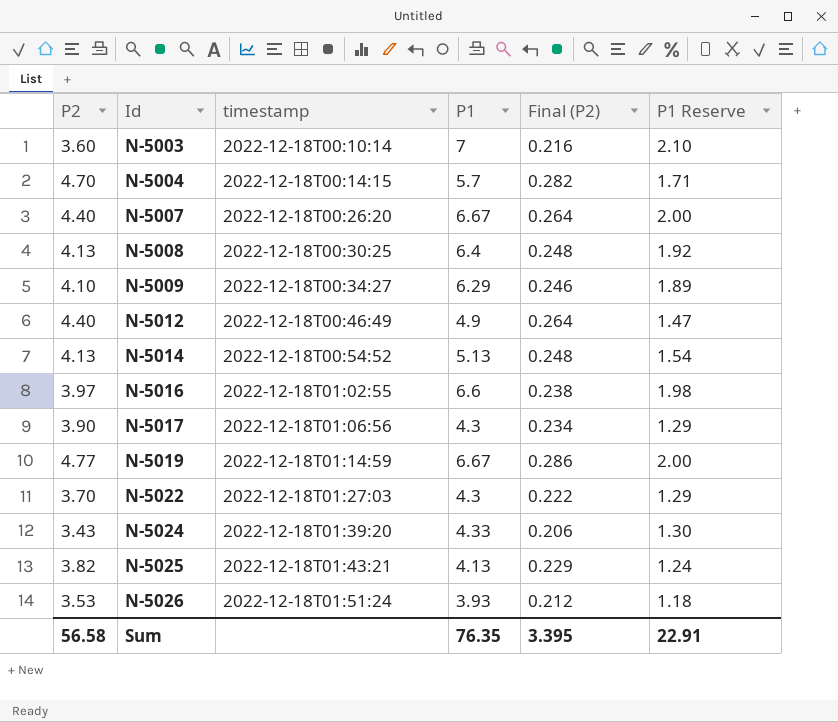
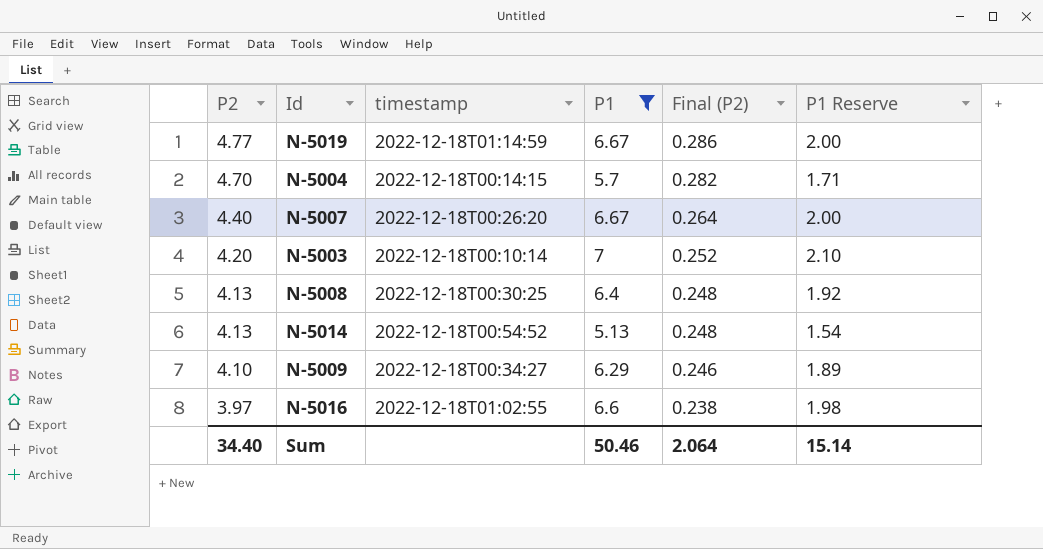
filter: none -> P1 >= 5.13
row order: Id ascending -> P2 descending
N-5003 | P2: 3.60 -> 4.20
N-5003 | Final (P2): 0.216 -> 0.252
Sum | P2: 56.58 -> 34.40
Sum | P1: 76.35 -> 50.46
Sum | Final (P2): 3.395 -> 2.064
Sum | P1 Reserve: 22.91 -> 15.14

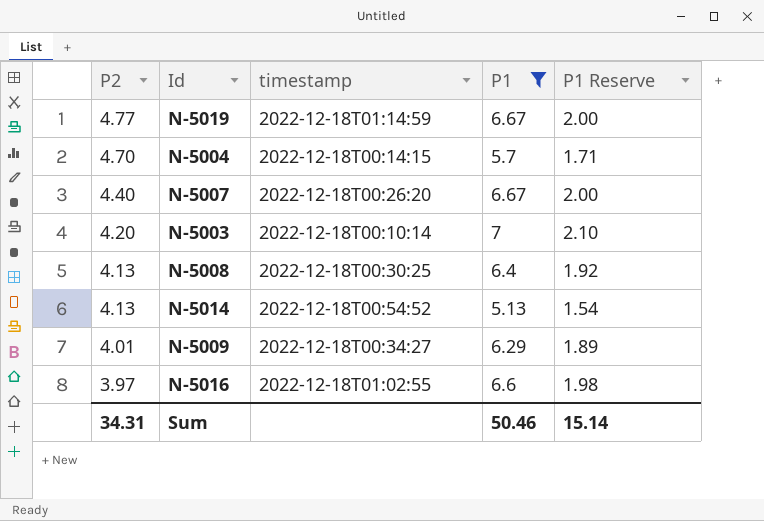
column Final (P2) | formula: [P2] * 0.06 -> none
N-5009 | P2: 4.10 -> 4.01
Sum | P2: 34.40 -> 34.31

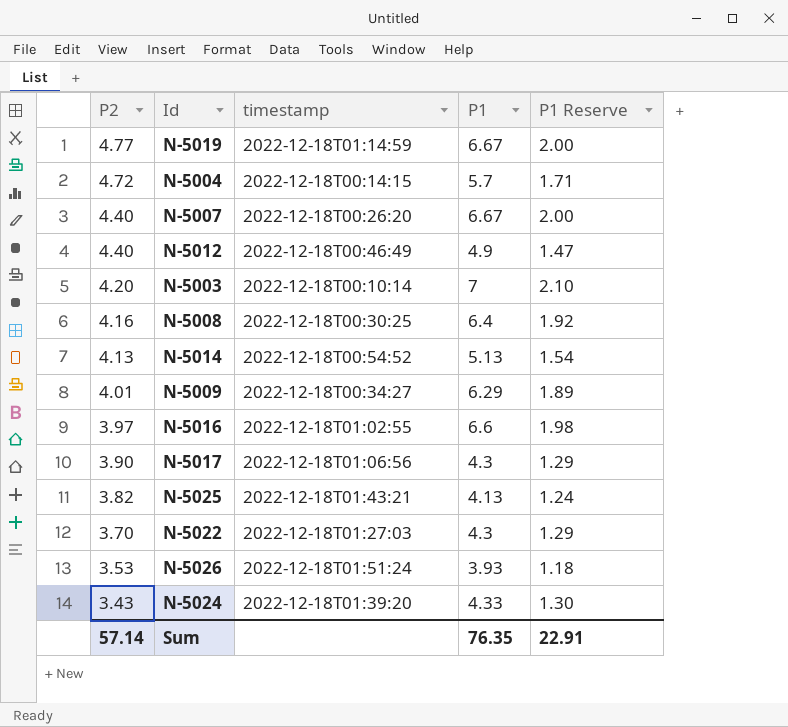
filter: P1 >= 5.13 -> none
N-5004 | P2: 4.70 -> 4.72
N-5008 | P2: 4.13 -> 4.16
Sum | P2: 34.31 -> 57.14
Sum | P1: 50.46 -> 76.35
Sum | P1 Reserve: 15.14 -> 22.91

